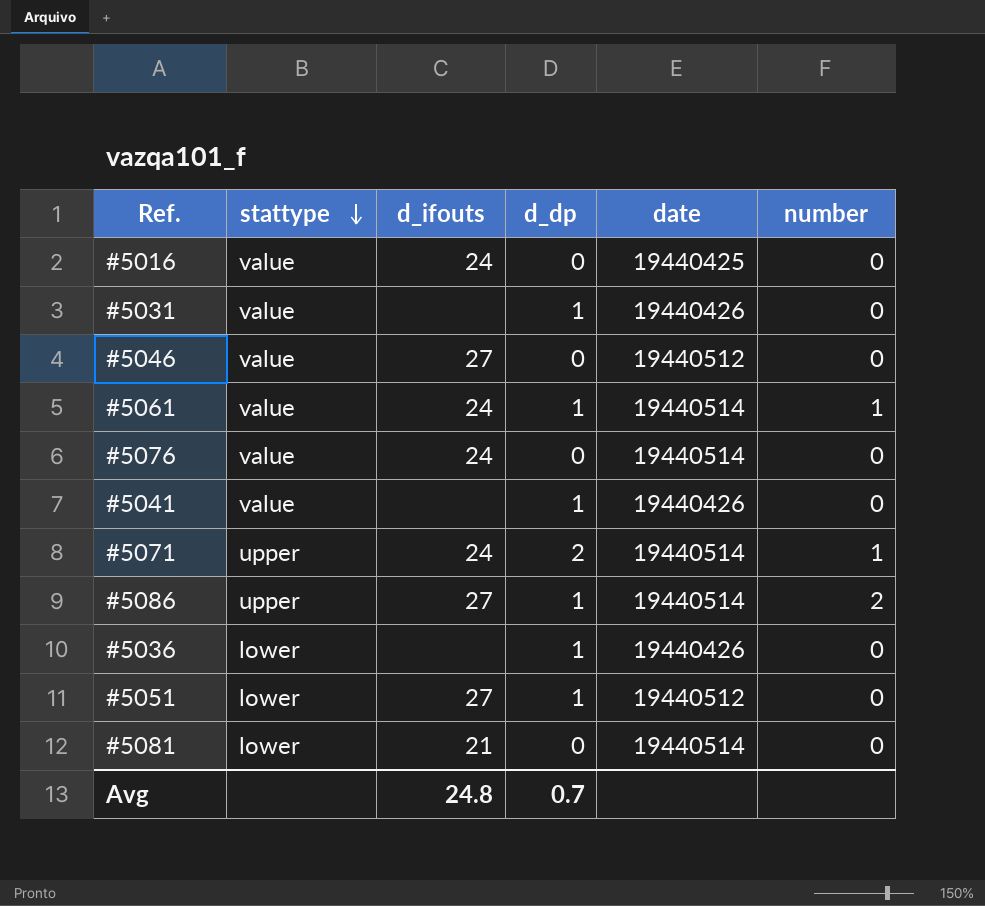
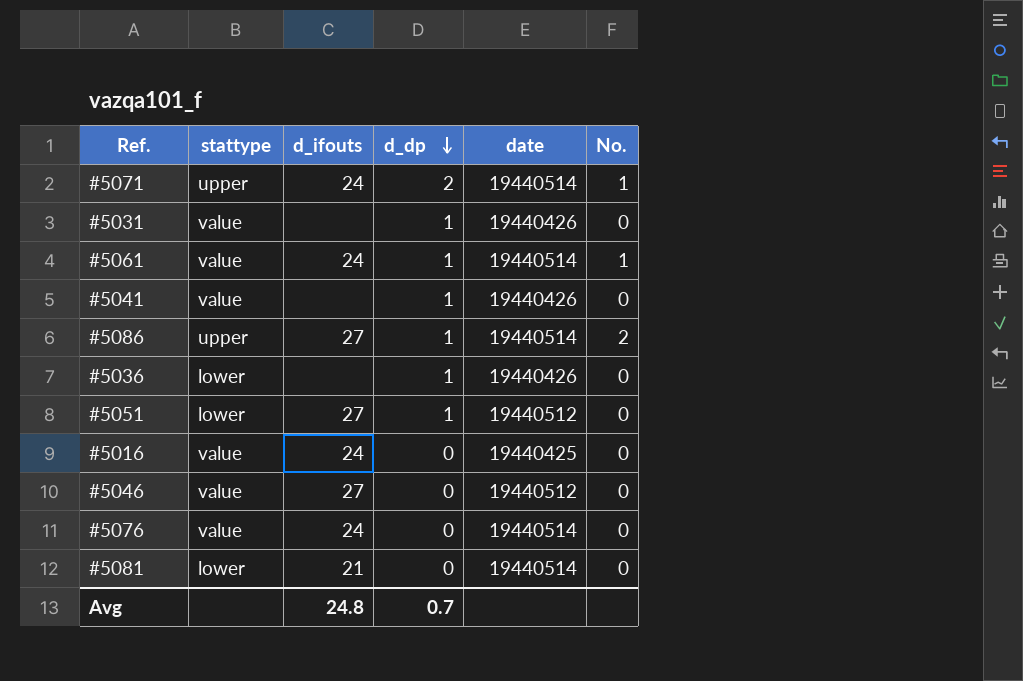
row order: stattype descending -> d_dp descending
column name: number -> No.

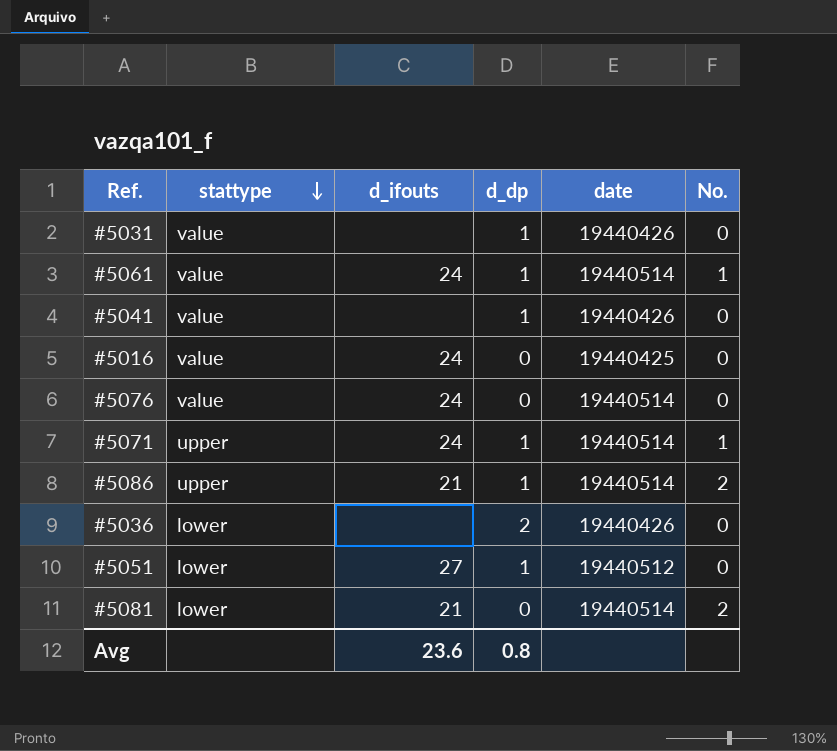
row order: d_dp descending -> stattype descending
row #5046: value | 27 | 0 | 19440512 | 0 -> none
#5071 | d_dp: 2 -> 1
#5086 | d_ifouts: 27 -> 21
#5036 | d_dp: 1 -> 2
#5081 | No.: 0 -> 2
Avg | d_ifouts: 24.8 -> 23.6
Avg | d_dp: 0.7 -> 0.8

